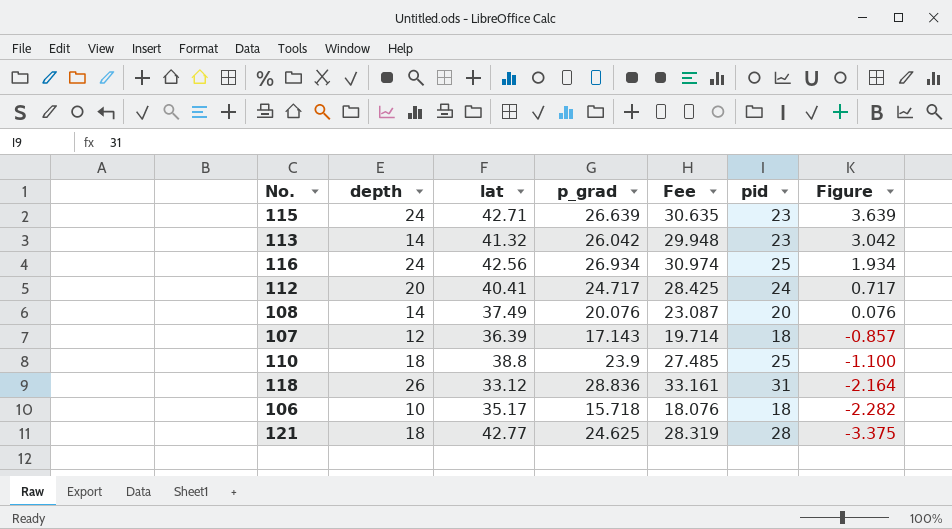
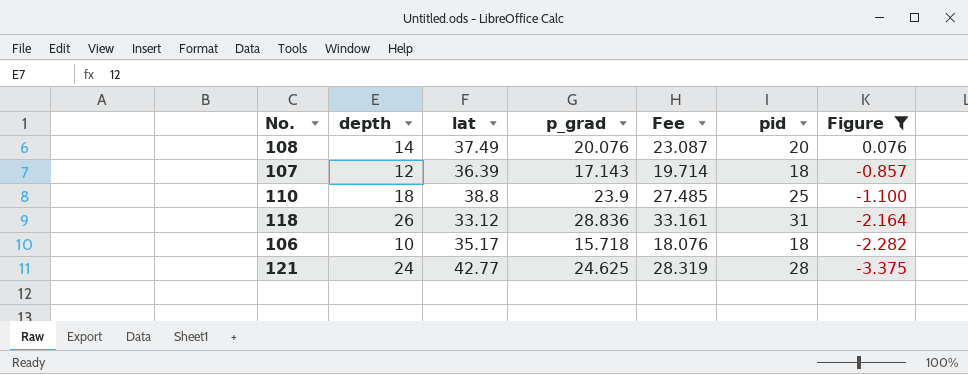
filter: none -> Figure <= 0.076
121 | depth: 18 -> 24

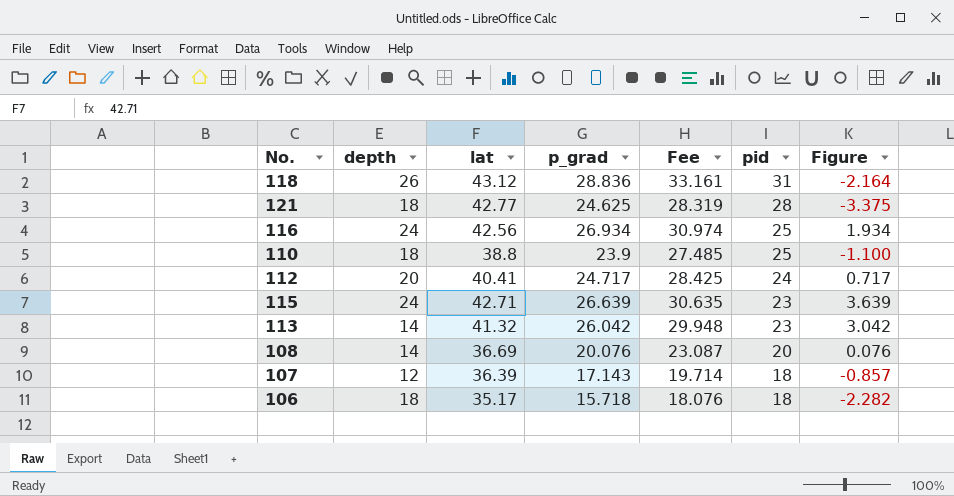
filter: Figure <= 0.076 -> none
row order: Figure descending -> pid descending
118 | lat: 33.12 -> 43.12
121 | depth: 24 -> 18
108 | lat: 37.49 -> 36.69
106 | depth: 10 -> 18

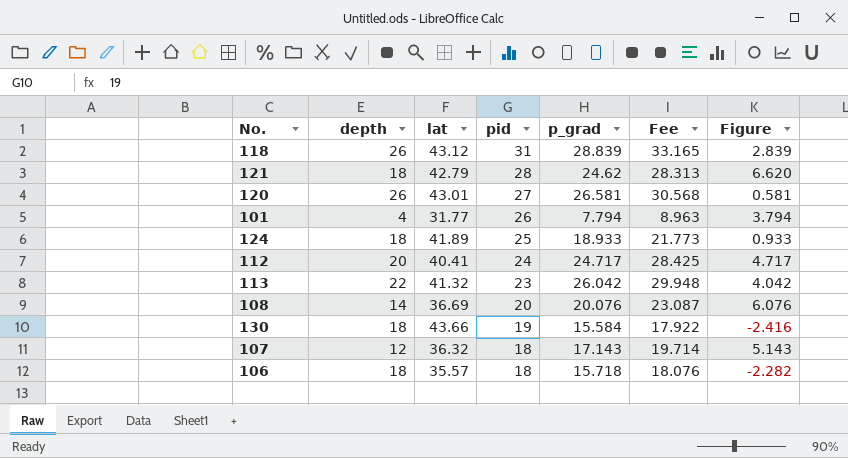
column pid | position: 6 -> 4
column Figure | formula: [p_grad] - [pid] -> [p_grad] - [depth]
row 116: 24 | 42.56 | 26.934 | 30.974 | 25 | 1.934 -> none
row 110: 18 | 38.8 | 23.9 | 27.485 | 25 | -1.100 -> none
row 115: 24 | 42.71 | 26.639 | 30.635 | 23 | 3.639 -> none
118 | p_grad: 28.836 -> 28.839
118 | Fee: 33.161 -> 33.165
121 | lat: 42.77 -> 42.79
121 | p_grad: 24.625 -> 24.62
121 | Fee: 28.319 -> 28.313
row 120: none -> 26 | 43.01 | 27 | 26.581 | 30.568 | 0.581
row 101: none -> 4 | 31.77 | 26 | 7.794 | 8.963 | 3.794
row 124: none -> 18 | 41.89 | 25 | 18.933 | 21.773 | 0.933
113 | depth: 14 -> 22
row 130: none -> 18 | 43.66 | 19 | 15.584 | 17.922 | -2.416
107 | lat: 36.39 -> 36.32
106 | lat: 35.17 -> 35.57

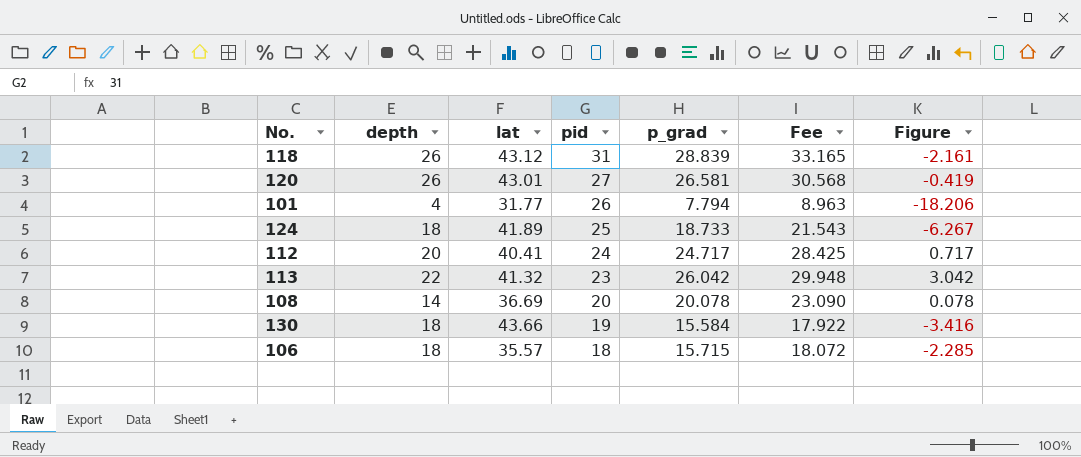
column Figure | formula: [p_grad] - [depth] -> [p_grad] - [pid]
row 121: 18 | 42.79 | 28 | 24.62 | 28.313 | 6.620 -> none
row 107: 12 | 36.32 | 18 | 17.143 | 19.714 | 5.143 -> none
124 | p_grad: 18.933 -> 18.733
124 | Fee: 21.773 -> 21.543
108 | p_grad: 20.076 -> 20.078
108 | Fee: 23.087 -> 23.090
106 | p_grad: 15.718 -> 15.715
106 | Fee: 18.076 -> 18.072

